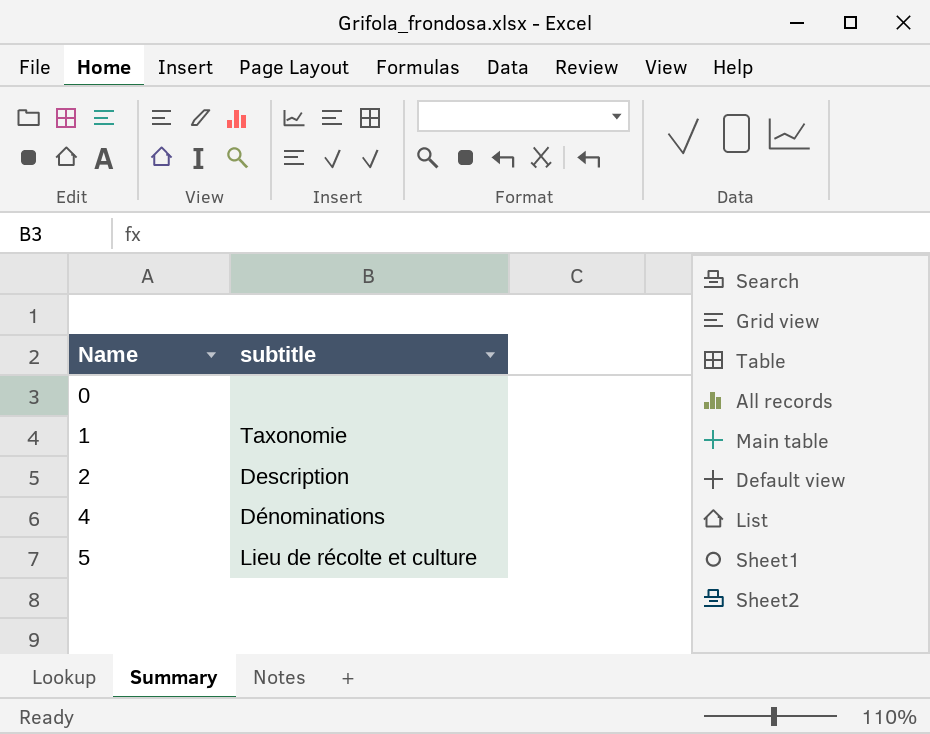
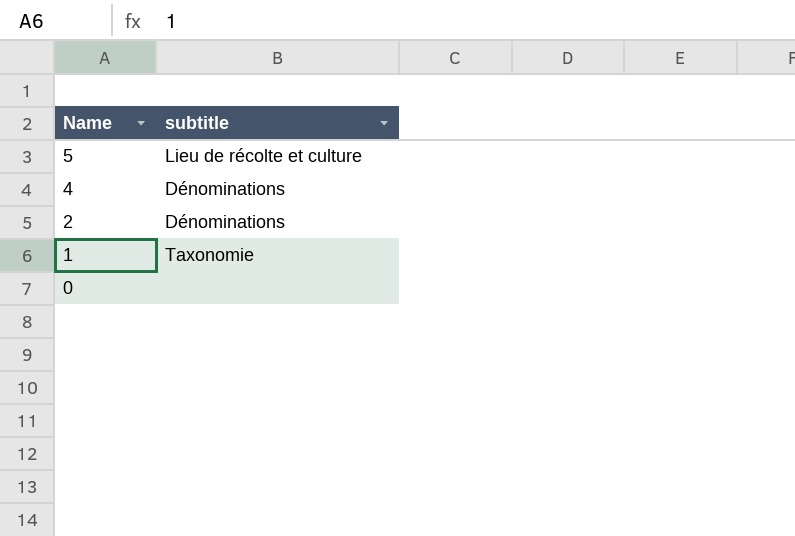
row order: Name ascending -> Name descending
2 | subtitle: Description -> Dénominations

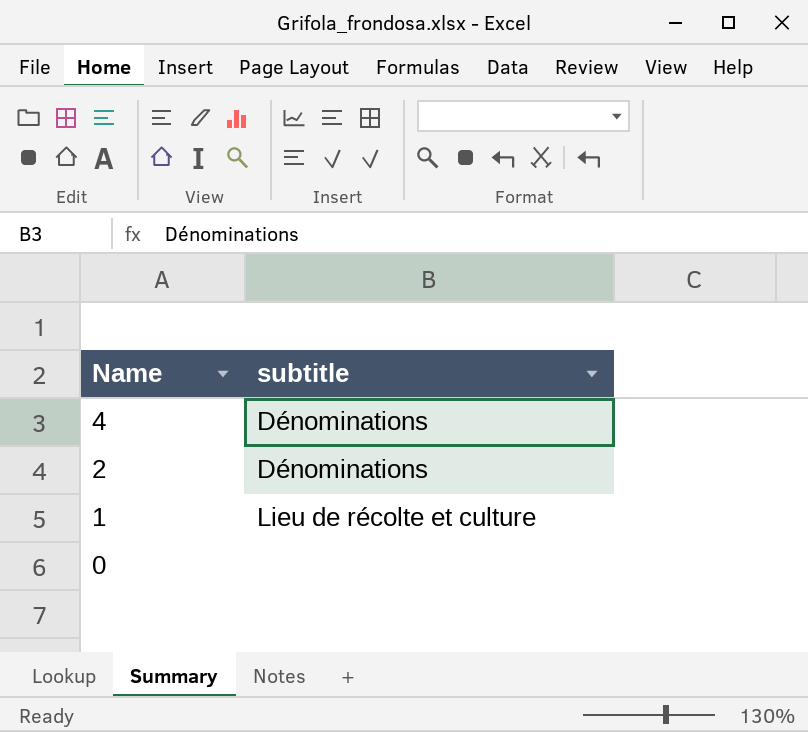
row 5: Lieu de récolte et culture -> none
1 | subtitle: Taxonomie -> Lieu de récolte et culture

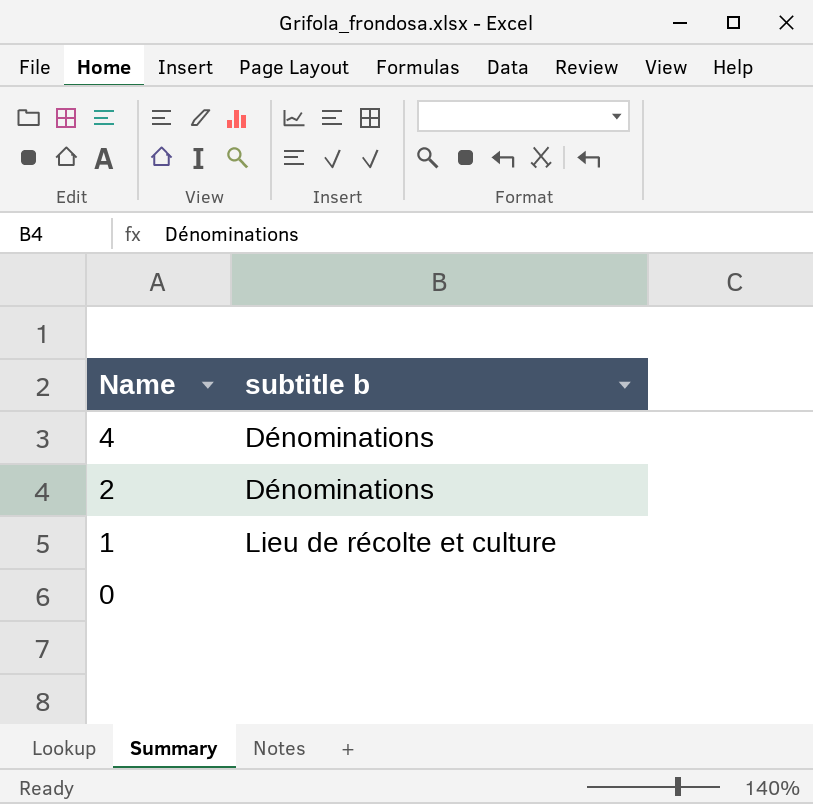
column name: subtitle -> subtitle b

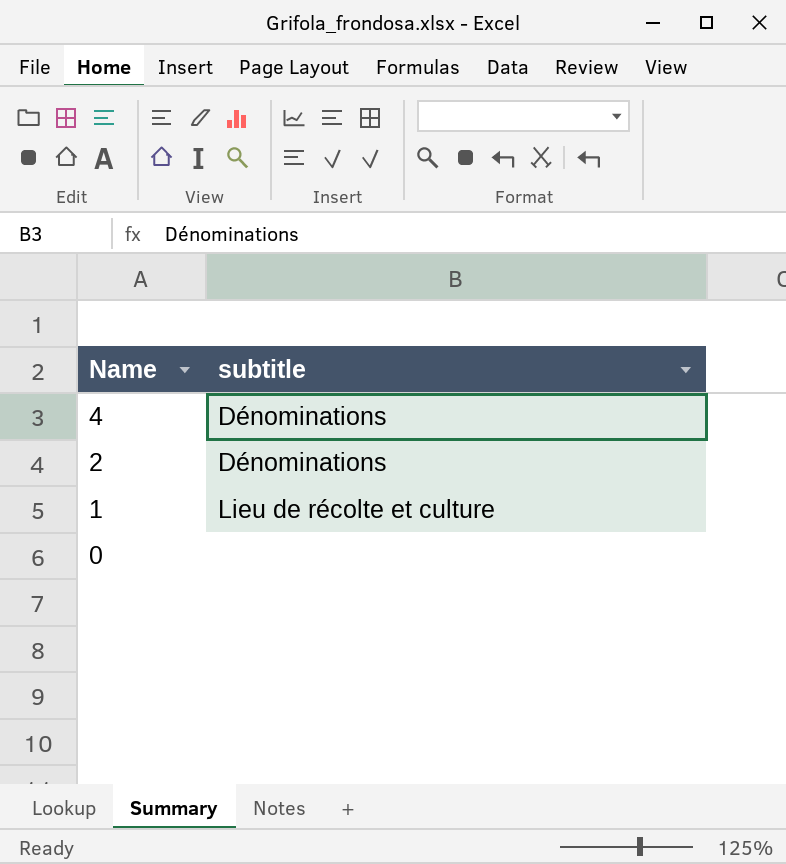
column name: subtitle b -> subtitle

